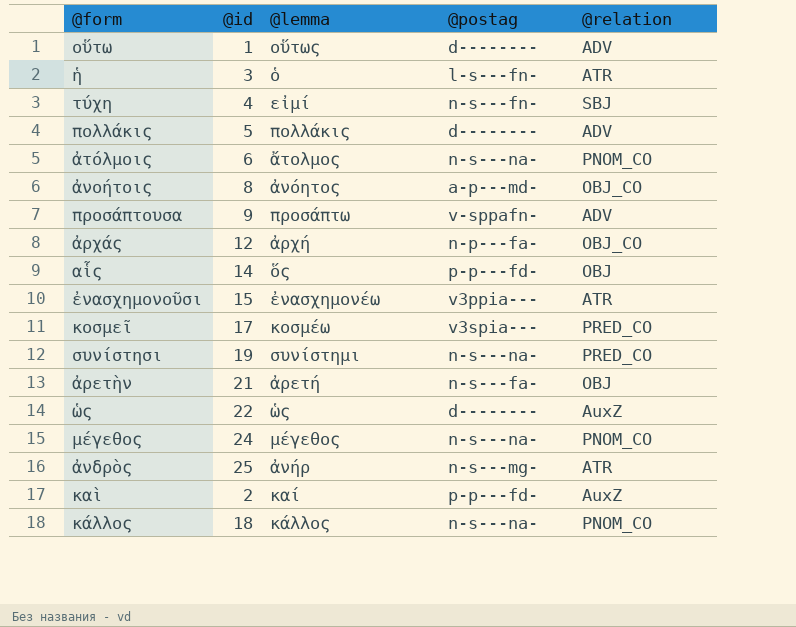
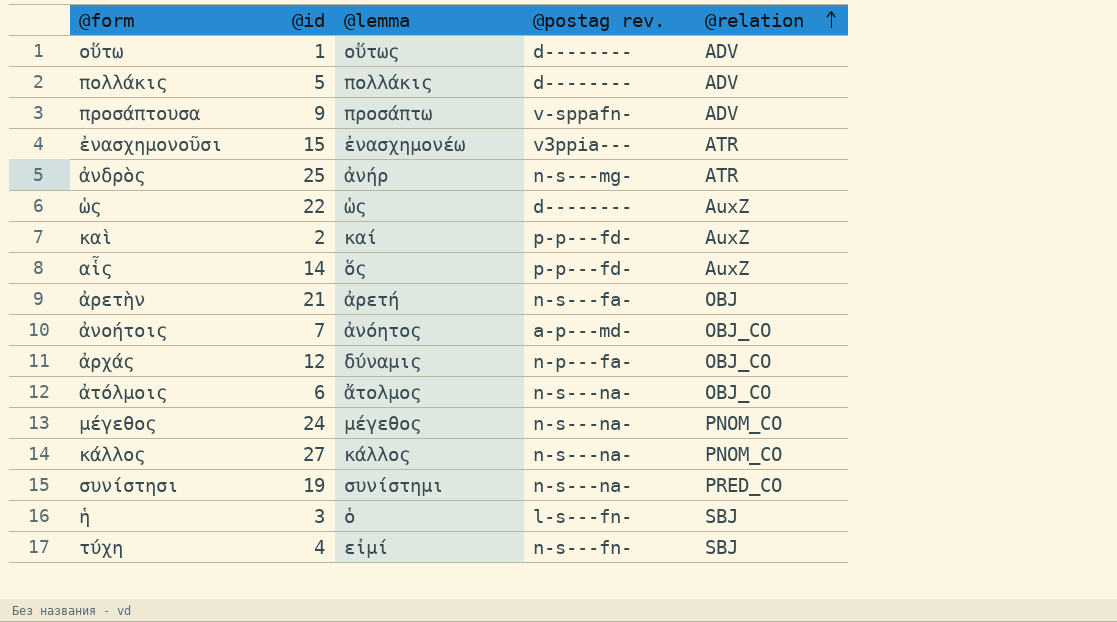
row order: none -> @relation ascending
column name: @postag -> @postag rev.
row κοσμεῖ: 17 | κοσμέω | v3spia--- | PRED_CO -> none
αἷς | @relation: OBJ -> AuxZ
ἀνοήτοις | @id: 8 -> 7
ἀρχάς | @lemma: ἀρχή -> δύναμις
ἀτόλμοις | @relation: PNOM_CO -> OBJ_CO
κάλλος | @id: 18 -> 27
ἡ | @relation: ATR -> SBJ

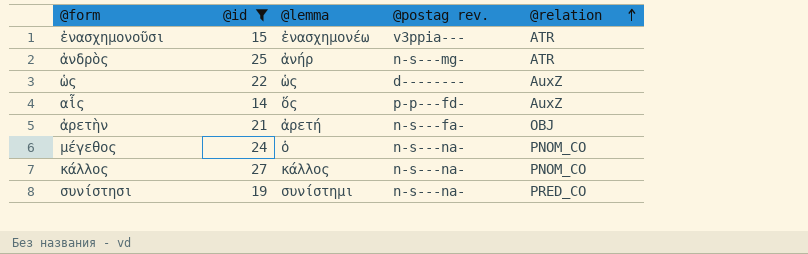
filter: none -> @id >= 14
μέγεθος | @lemma: μέγεθος -> ὁ

